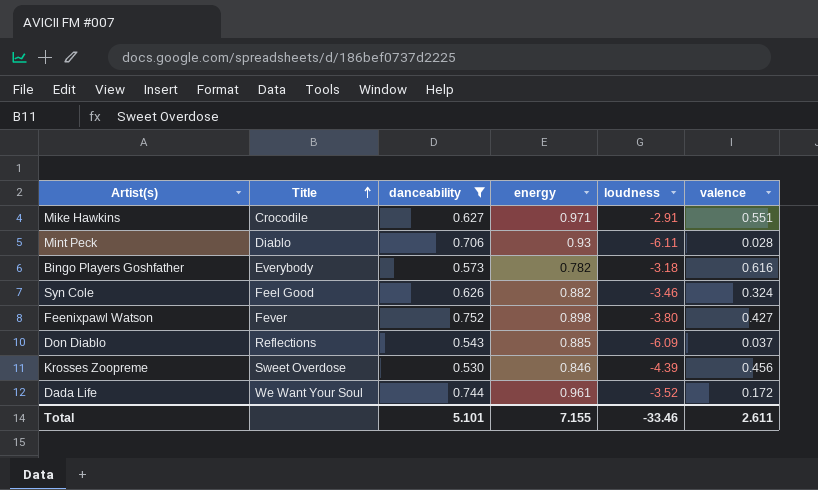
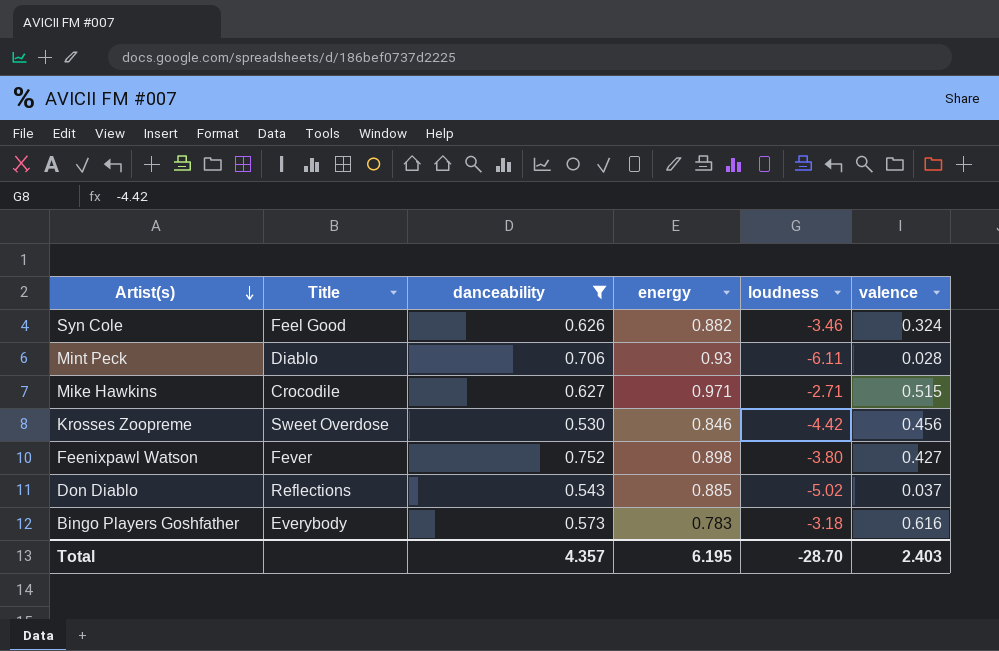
row order: Title ascending -> Artist(s) descending
row Dada Life: We Want Your Soul | 0.744 | 0.961 | -3.52 | 0.172 -> none
Mike Hawkins | loudness: -2.91 -> -2.71
Mike Hawkins | valence: 0.551 -> 0.515
Krosses Zoopreme | loudness: -4.39 -> -4.42
Don Diablo | loudness: -6.09 -> -5.02
Bingo Players Goshfather | energy: 0.782 -> 0.783
Total | danceability: 5.101 -> 4.357
Total | energy: 7.155 -> 6.195
Total | loudness: -33.46 -> -28.70
Total | valence: 2.611 -> 2.403

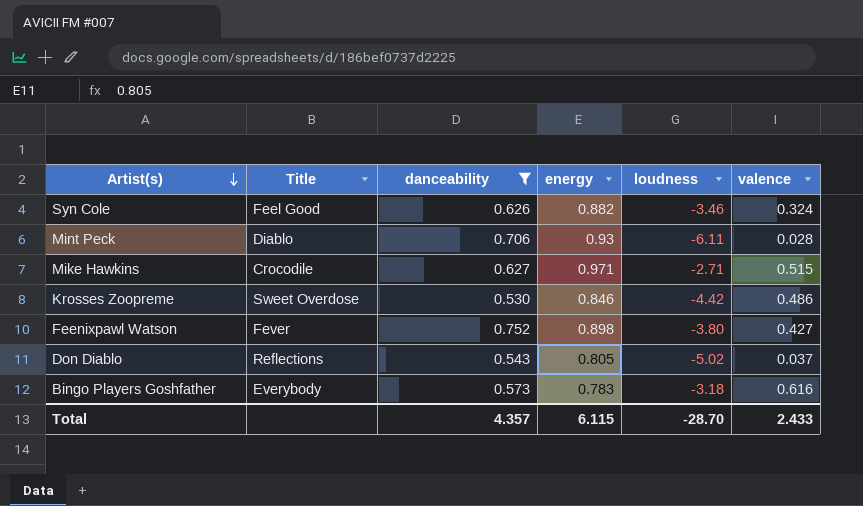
Krosses Zoopreme | valence: 0.456 -> 0.486
Don Diablo | energy: 0.885 -> 0.805
Total | energy: 6.195 -> 6.115
Total | valence: 2.403 -> 2.433

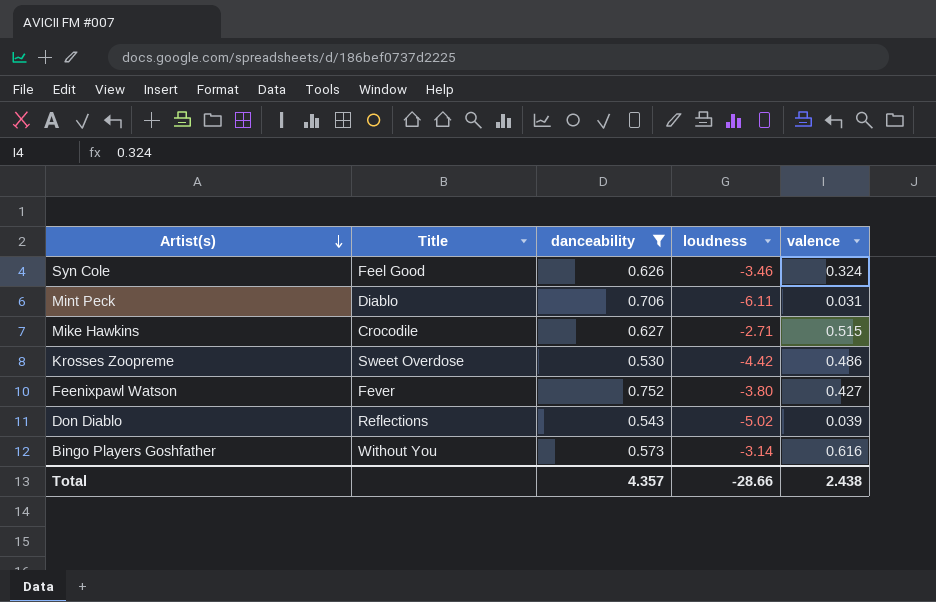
column energy | position: 4 -> none
Mint Peck | valence: 0.028 -> 0.031
Don Diablo | valence: 0.037 -> 0.039
Bingo Players Goshfather | Title: Everybody -> Without You
Bingo Players Goshfather | loudness: -3.18 -> -3.14
Total | loudness: -28.70 -> -28.66
Total | valence: 2.433 -> 2.438

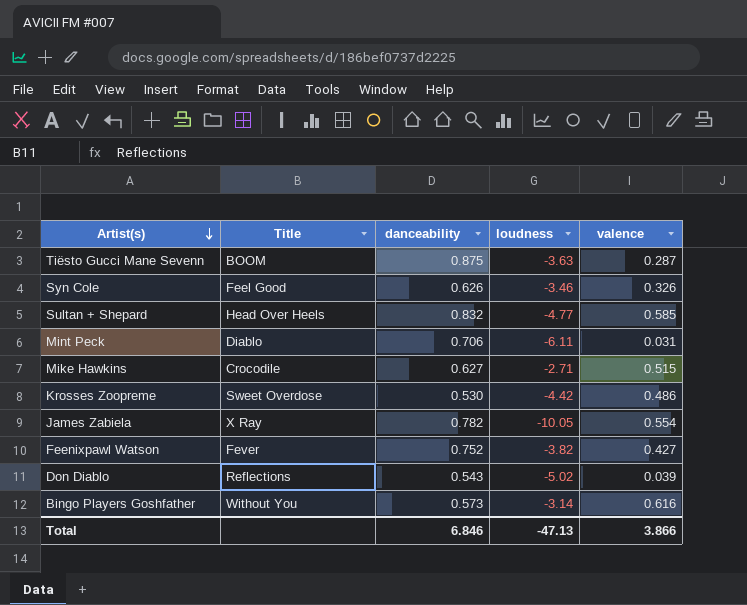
filter: danceability <= 0.752 -> none
Syn Cole | valence: 0.324 -> 0.326
Feenixpawl Watson | loudness: -3.80 -> -3.82
Total | danceability: 4.357 -> 6.846
Total | loudness: -28.66 -> -47.13
Total | valence: 2.438 -> 3.866

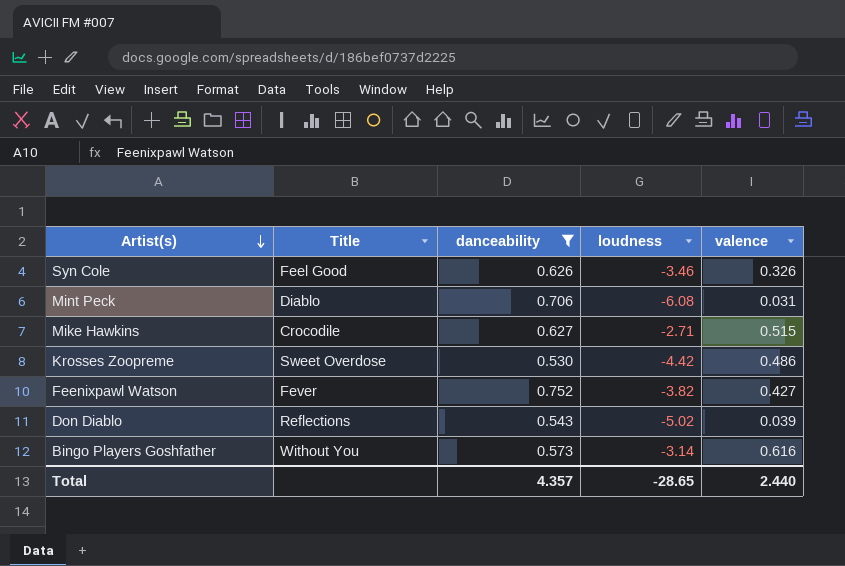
filter: none -> danceability <= 0.752
Mint Peck | loudness: -6.11 -> -6.08
Total | danceability: 6.846 -> 4.357
Total | loudness: -47.13 -> -28.65
Total | valence: 3.866 -> 2.440

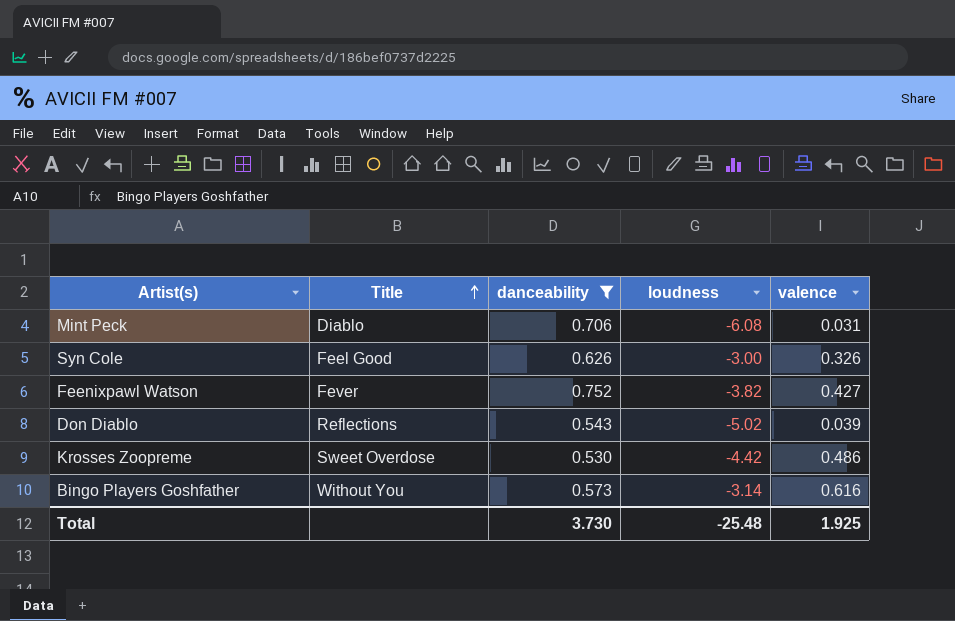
row order: Artist(s) descending -> Title ascending
row Mike Hawkins: Crocodile | 0.627 | -2.71 | 0.515 -> none
Syn Cole | loudness: -3.46 -> -3.00
Total | danceability: 4.357 -> 3.730
Total | loudness: -28.65 -> -25.48
Total | valence: 2.440 -> 1.925

